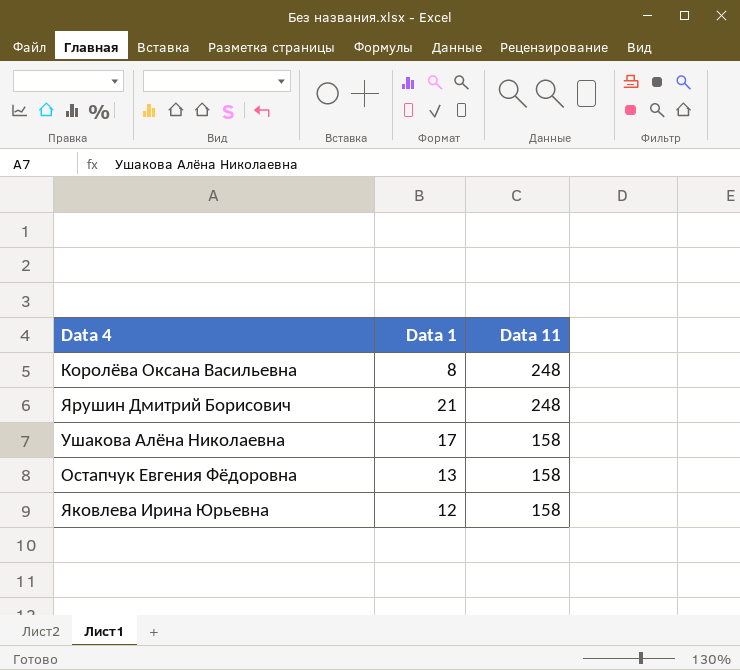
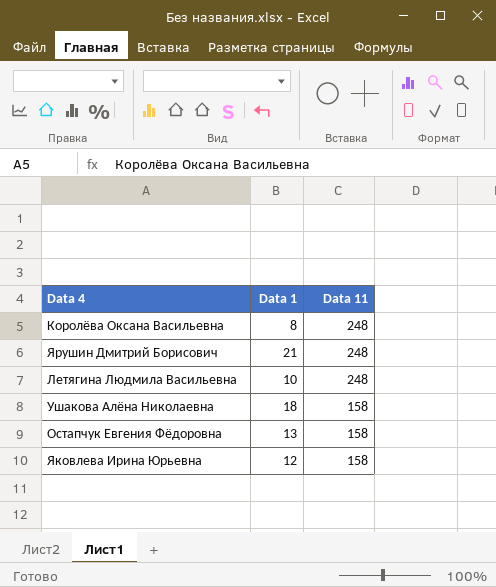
row Летягина Людмила Васильевна: none -> 10 | 248
Ушакова Алёна Николаевна | Data 1: 17 -> 18

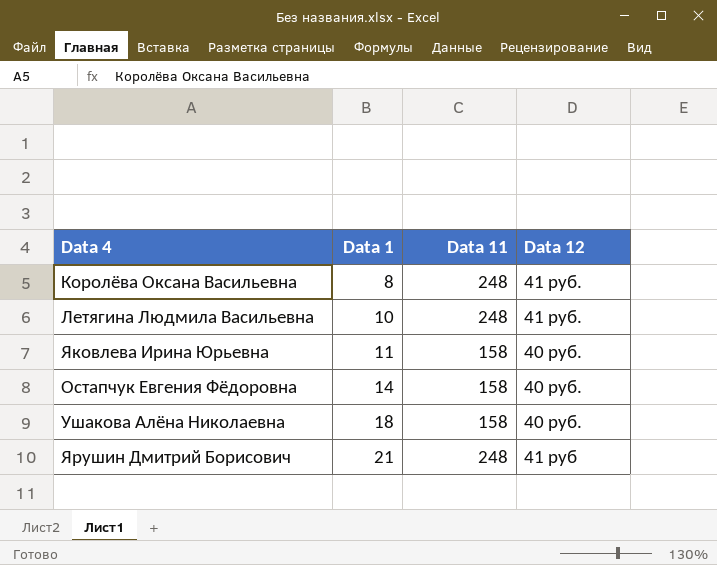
row order: Data 11 descending -> Data 1 ascending
column Data 12 | position: none -> 4
Яковлева Ирина Юрьевна | Data 1: 12 -> 11
Остапчук Евгения Фёдоровна | Data 1: 13 -> 14

